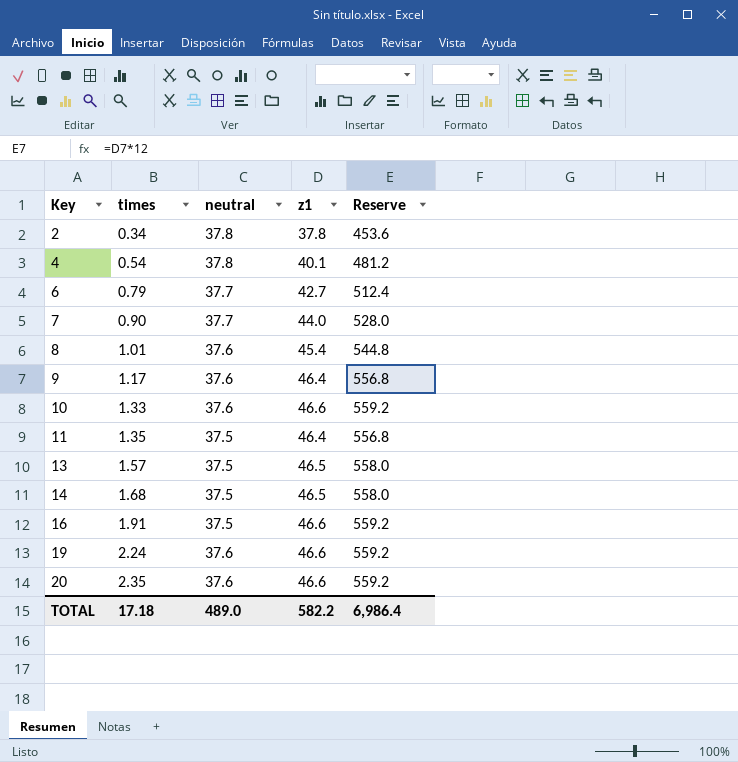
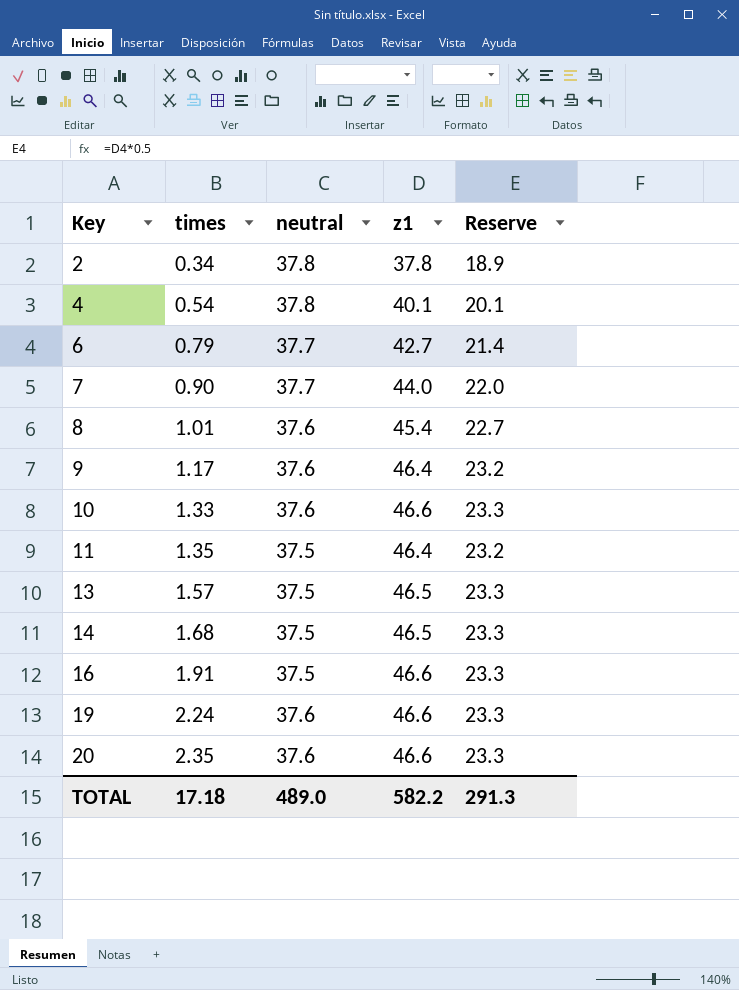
column Reserve | formula: [z1] * 12 -> [z1] * 0.5
TOTAL | Reserve: 6,986.4 -> 291.3

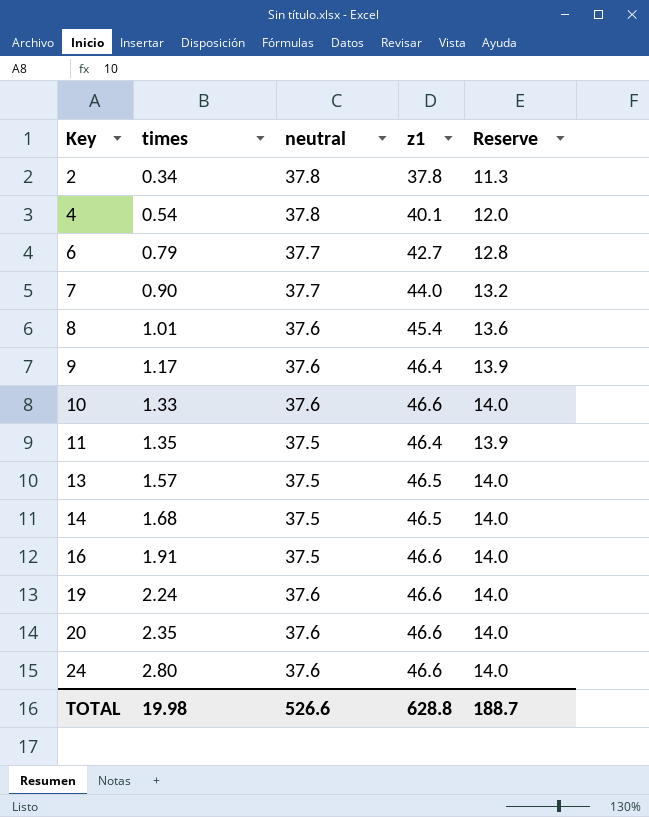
column Reserve | formula: [z1] * 0.5 -> [z1] * 0.3
row 24: none -> 2.80 | 37.6 | 46.6 | 14.0
TOTAL | times: 17.18 -> 19.98
TOTAL | neutral: 489.0 -> 526.6
TOTAL | z1: 582.2 -> 628.8
TOTAL | Reserve: 291.3 -> 188.7

